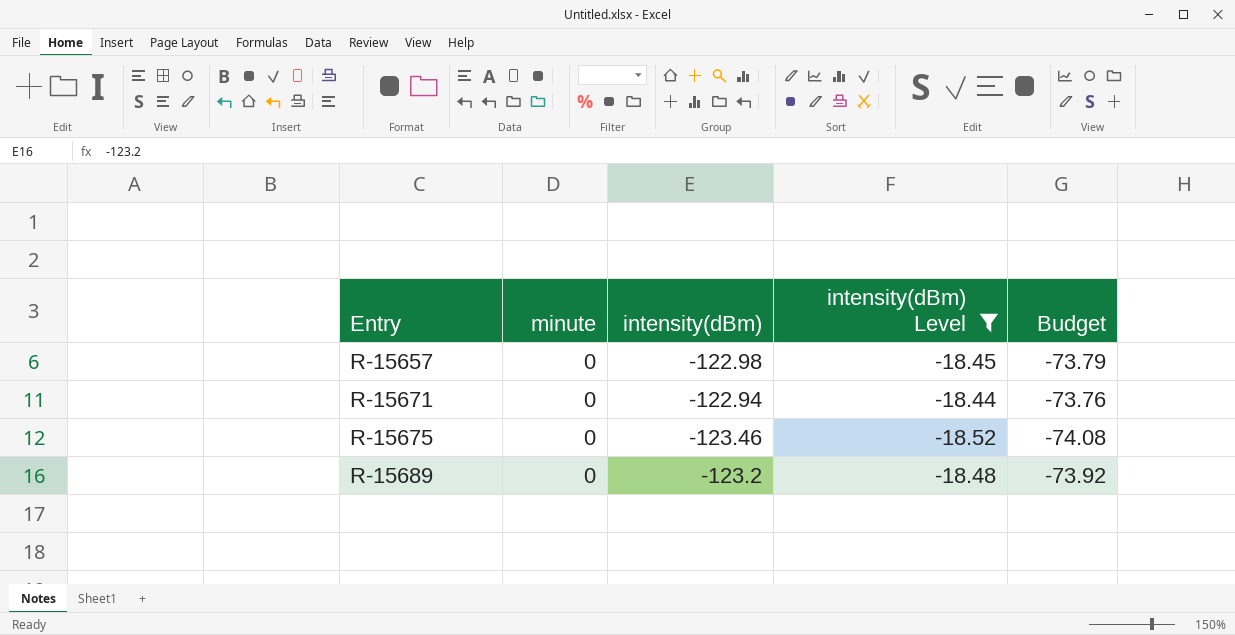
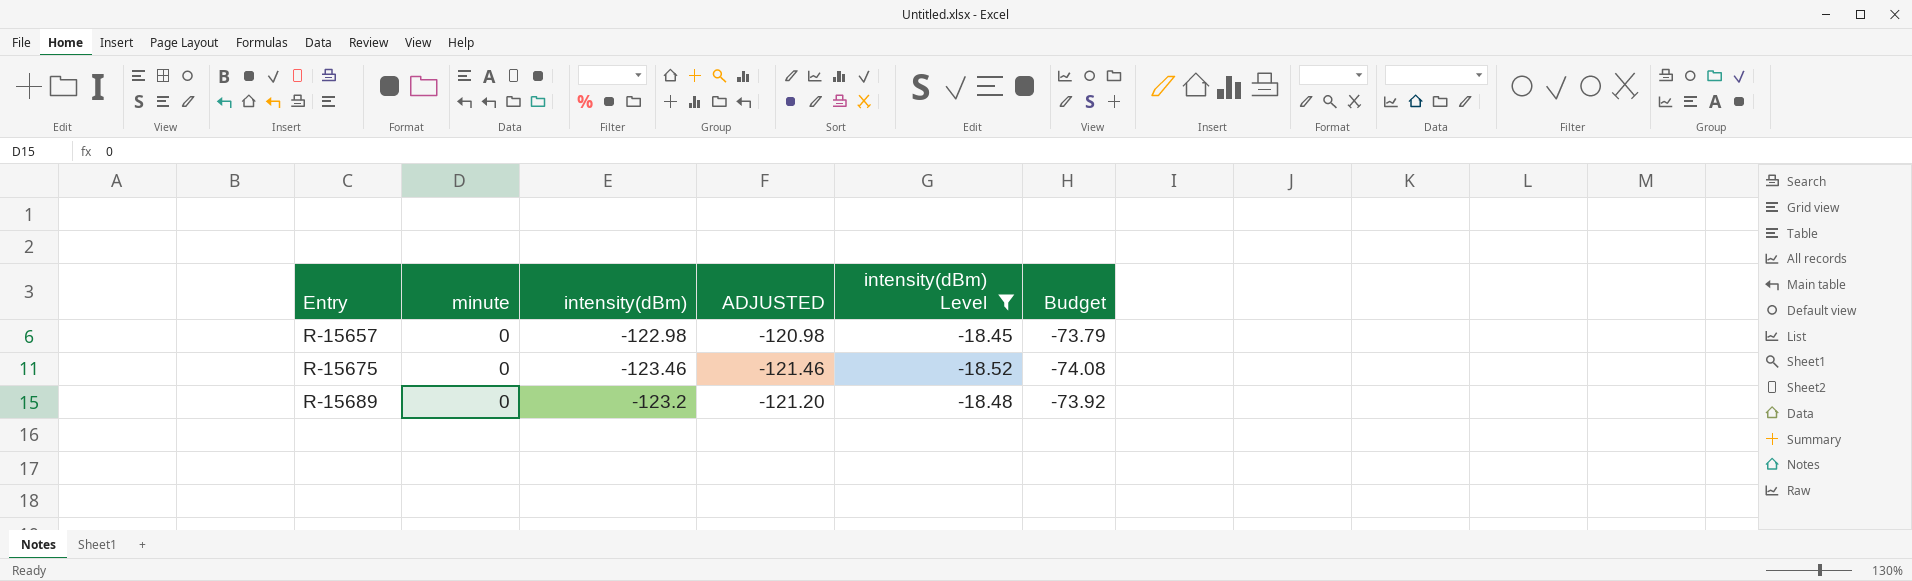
column ADJUSTED | formula: none -> [intensity(dBm)] + 2
row R-15671: 0 | -122.94 | -18.44 | -73.76 -> none

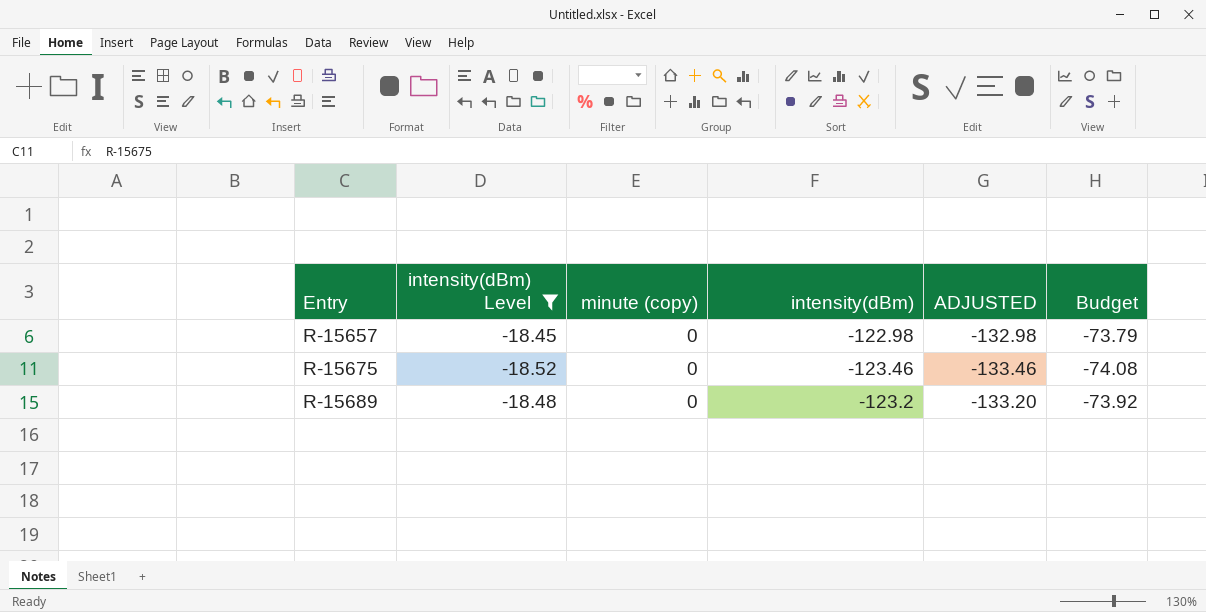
column intensity(dBm) Level | position: 5 -> 2
column name: minute -> minute (copy)
column ADJUSTED | formula: [intensity(dBm)] + 2 -> [intensity(dBm)] - 10

